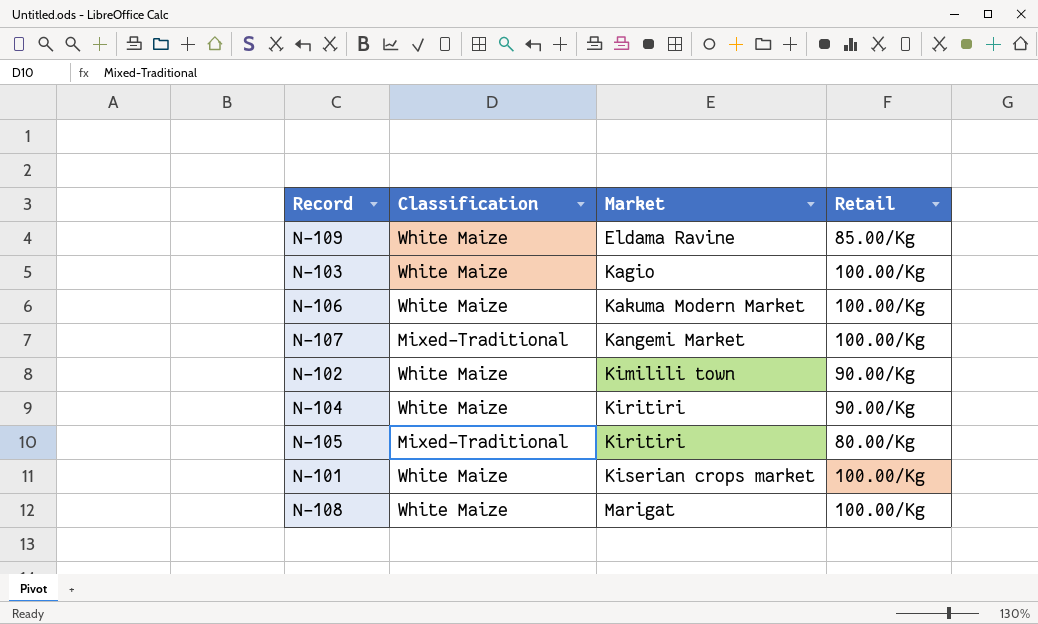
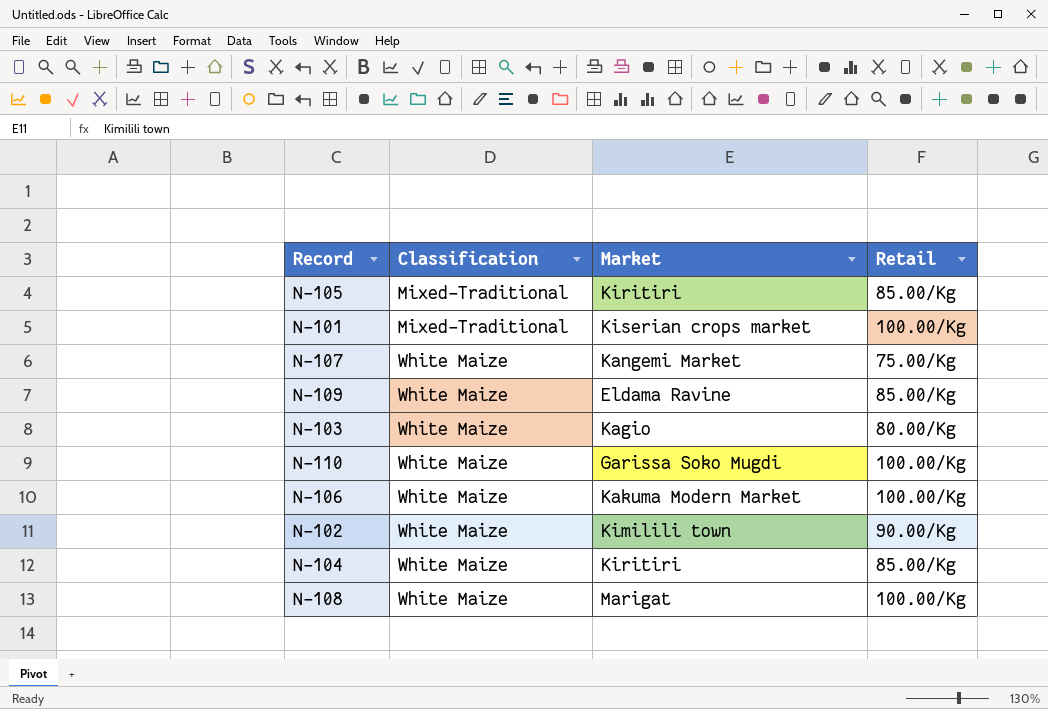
row order: Market ascending -> Classification ascending
N-105 | Retail: 80.00/Kg -> 85.00/Kg
N-101 | Classification: White Maize -> Mixed-Traditional
N-107 | Classification: Mixed-Traditional -> White Maize
N-107 | Retail: 100.00/Kg -> 75.00/Kg
N-103 | Retail: 100.00/Kg -> 80.00/Kg
row N-110: none -> White Maize | Garissa Soko Mugdi | 100.00/Kg
N-104 | Retail: 90.00/Kg -> 85.00/Kg

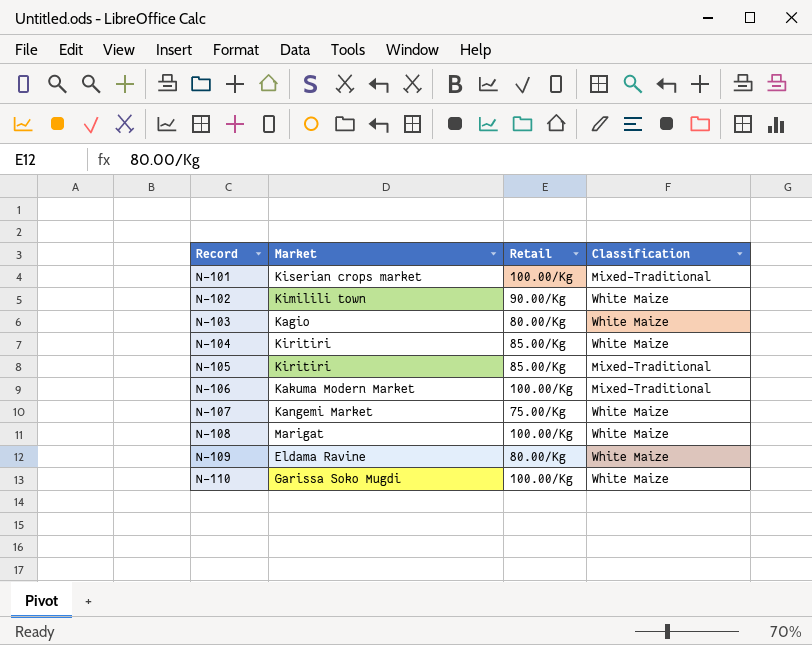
row order: Classification ascending -> Record ascending
column Classification | position: 2 -> 4
N-106 | Classification: White Maize -> Mixed-Traditional
N-109 | Retail: 85.00/Kg -> 80.00/Kg

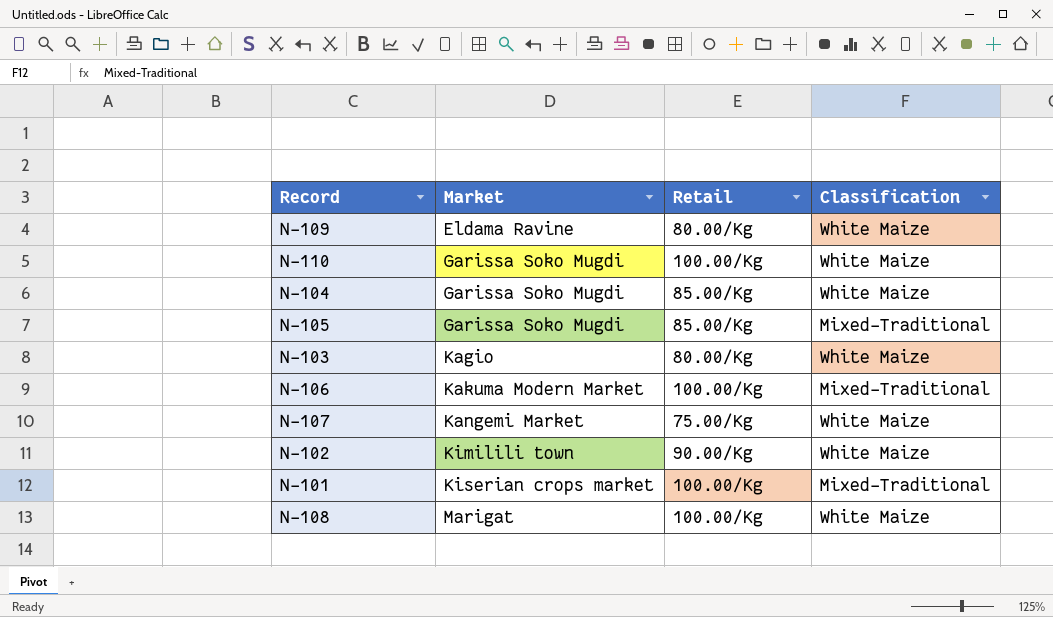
row order: Record ascending -> Market ascending
N-104 | Market: Kiritiri -> Garissa Soko Mugdi
N-105 | Market: Kiritiri -> Garissa Soko Mugdi

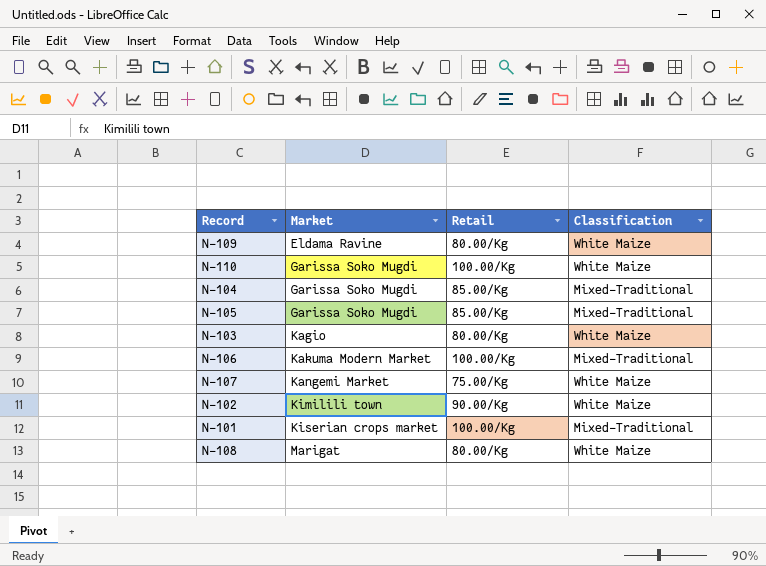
N-104 | Classification: White Maize -> Mixed-Traditional
N-108 | Retail: 100.00/Kg -> 80.00/Kg

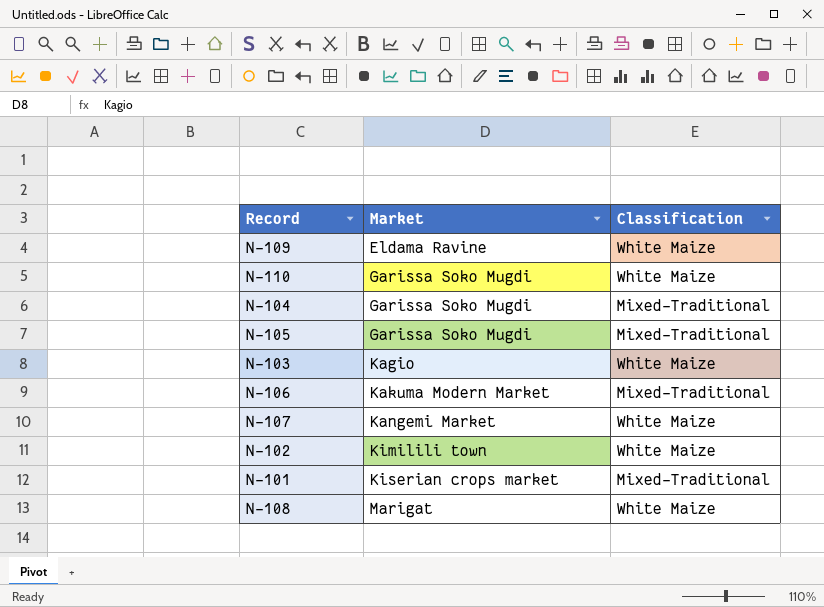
column Retail | position: 3 -> none

